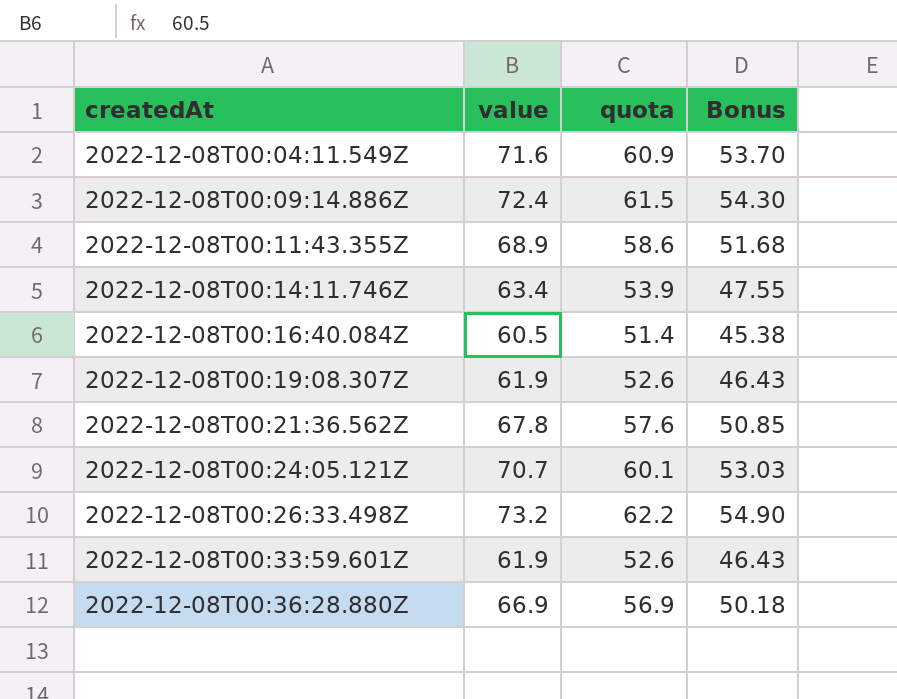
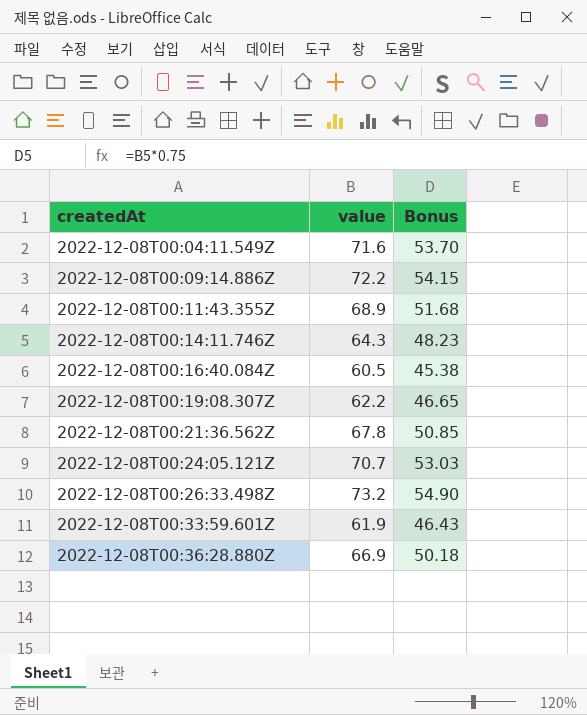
column quota | formula: [value] * 0.85 -> none
2022-12-08T00:09:14.886Z | value: 72.4 -> 72.2
2022-12-08T00:09:14.886Z | Bonus: 54.30 -> 54.15
2022-12-08T00:14:11.746Z | value: 63.4 -> 64.3
2022-12-08T00:14:11.746Z | Bonus: 47.55 -> 48.23
2022-12-08T00:19:08.307Z | value: 61.9 -> 62.2
2022-12-08T00:19:08.307Z | Bonus: 46.43 -> 46.65

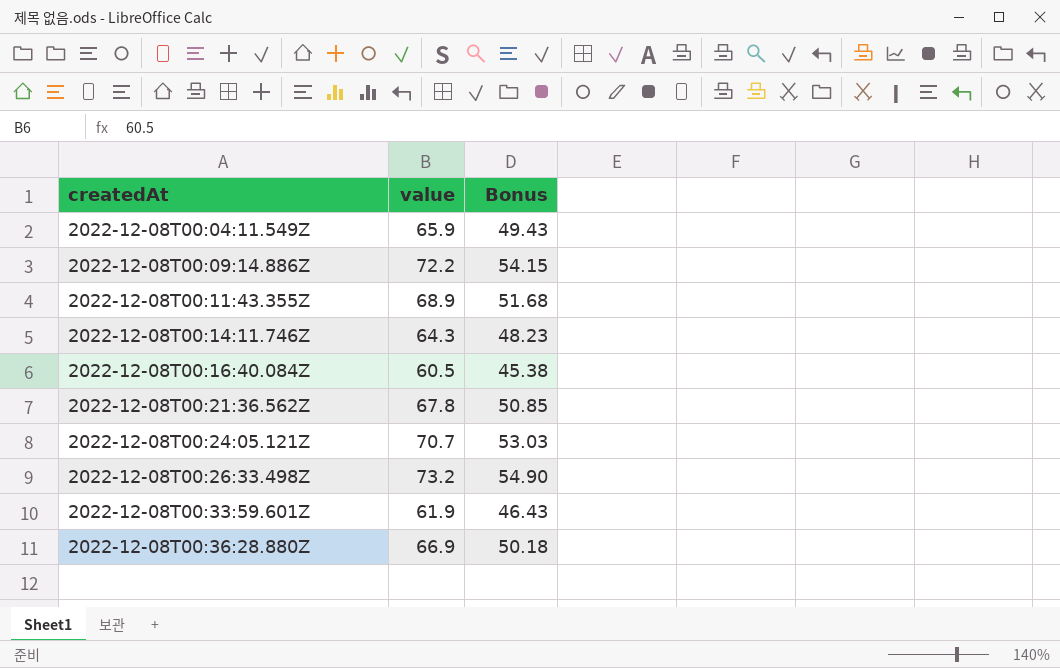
row 2022-12-08T00:19:08.307Z: 62.2 | 46.65 -> none
2022-12-08T00:04:11.549Z | value: 71.6 -> 65.9
2022-12-08T00:04:11.549Z | Bonus: 53.70 -> 49.43

